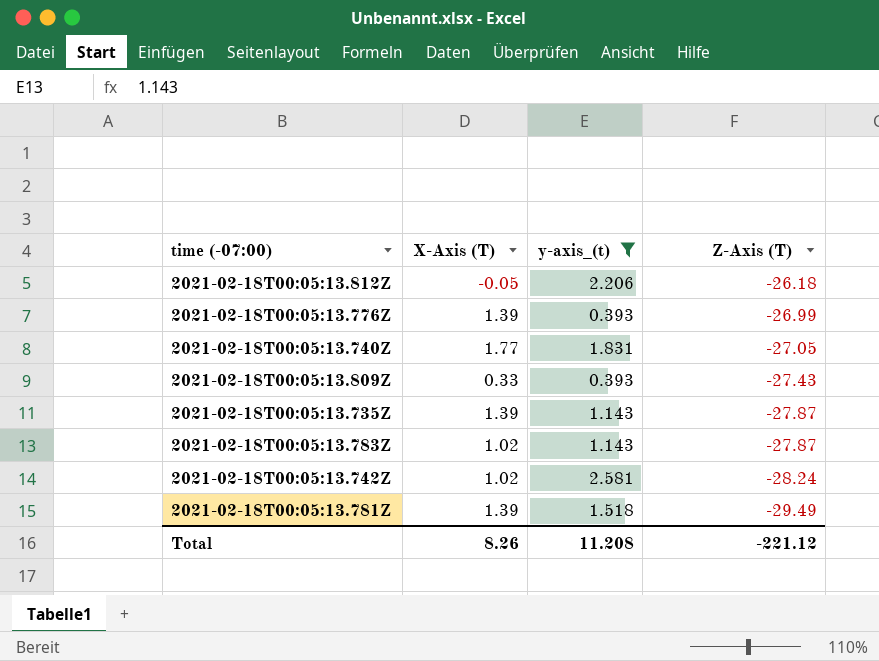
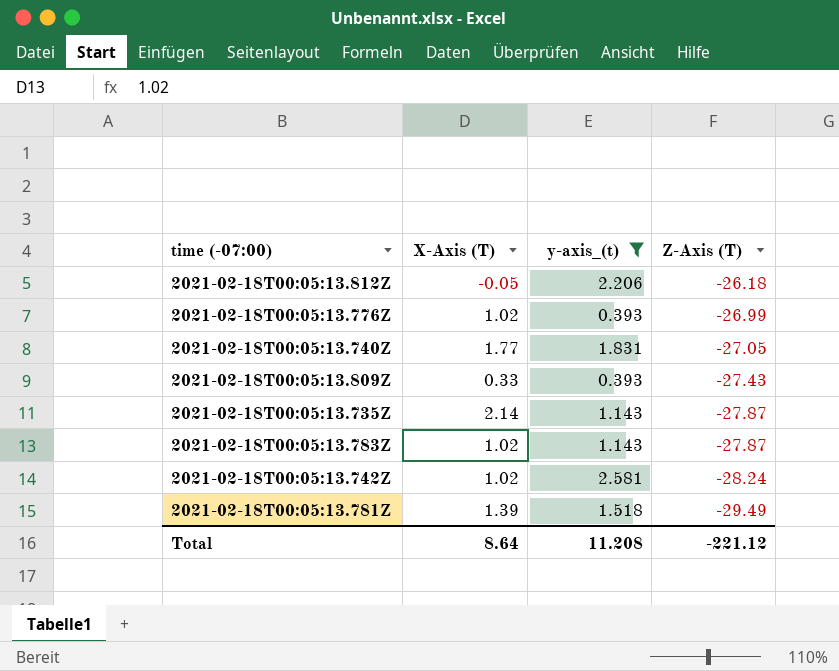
2021-02-18T00:05:13.776Z | X-Axis (T): 1.39 -> 1.02
2021-02-18T00:05:13.735Z | X-Axis (T): 1.39 -> 2.14
Total | X-Axis (T): 8.26 -> 8.64

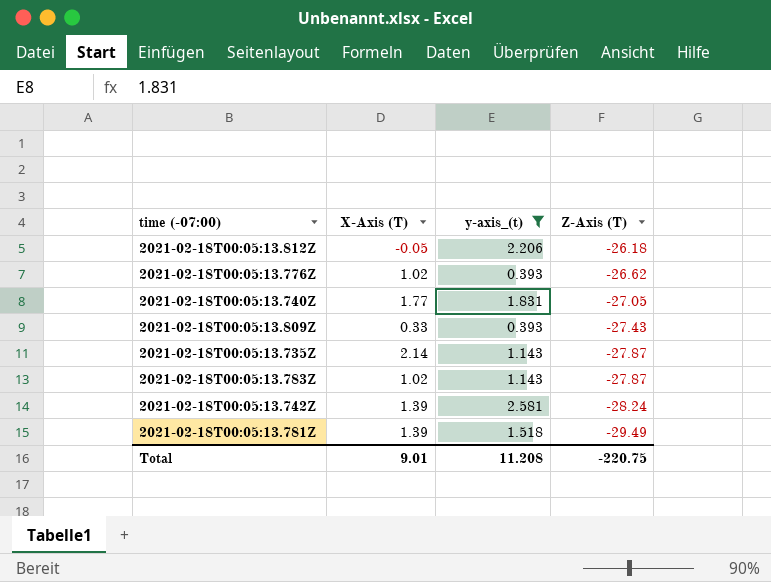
2021-02-18T00:05:13.776Z | Z-Axis (T): -26.99 -> -26.62
2021-02-18T00:05:13.742Z | X-Axis (T): 1.02 -> 1.39
Total | X-Axis (T): 8.64 -> 9.01
Total | Z-Axis (T): -221.12 -> -220.75

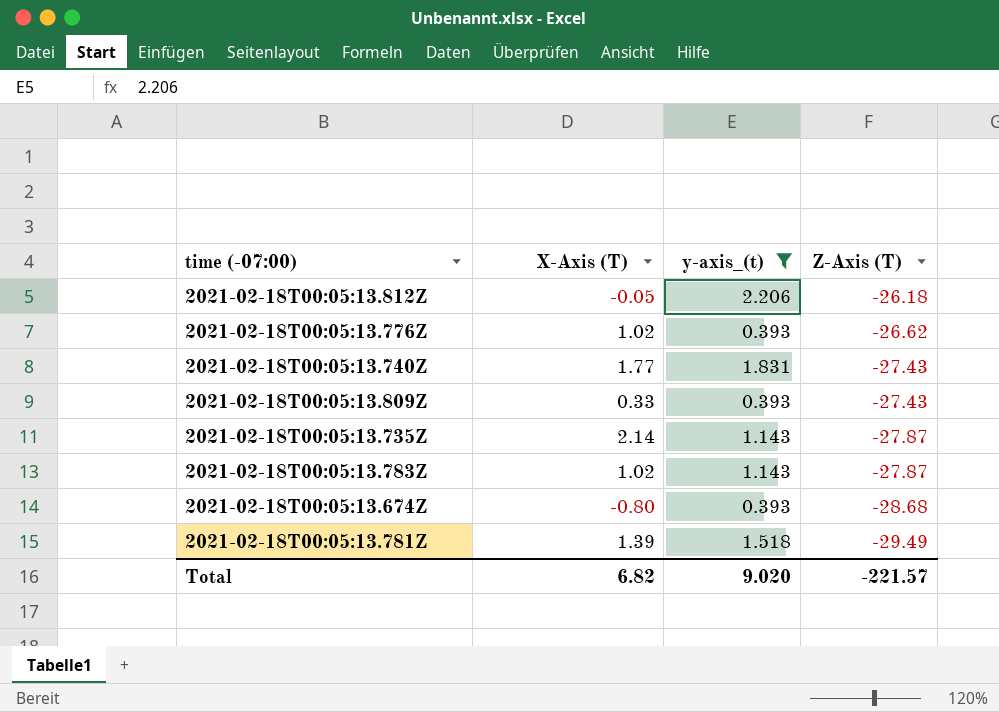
row 2021-02-18T00:05:13.742Z: 1.39 | 2.581 | -28.24 -> none
2021-02-18T00:05:13.740Z | Z-Axis (T): -27.05 -> -27.43
row 2021-02-18T00:05:13.674Z: none -> -0.80 | 0.393 | -28.68
Total | X-Axis (T): 9.01 -> 6.82
Total | y-axis_(t): 11.208 -> 9.020
Total | Z-Axis (T): -220.75 -> -221.57

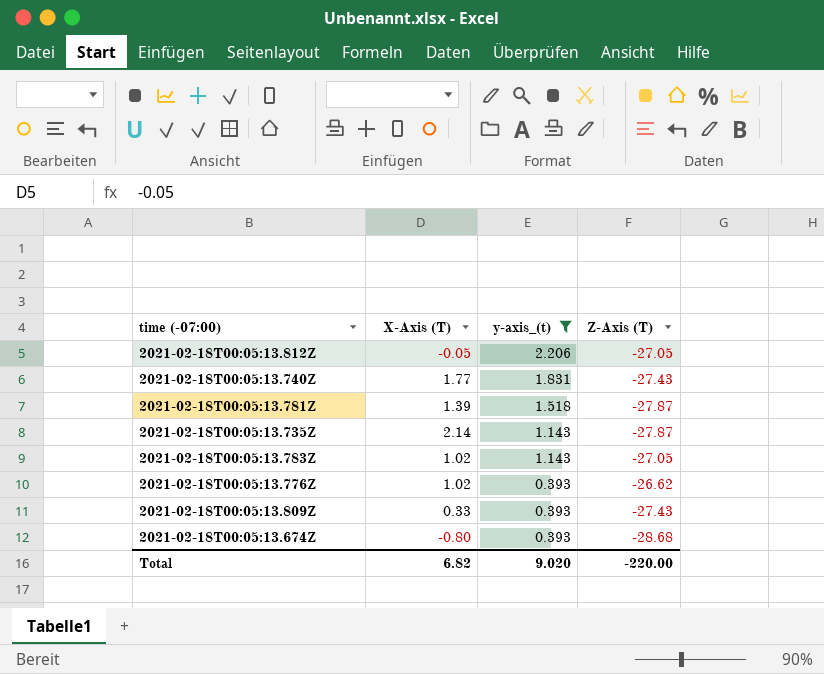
row order: Z-Axis (T) descending -> y-axis_(t) descending
2021-02-18T00:05:13.812Z | Z-Axis (T): -26.18 -> -27.05
2021-02-18T00:05:13.781Z | Z-Axis (T): -29.49 -> -27.87
2021-02-18T00:05:13.783Z | Z-Axis (T): -27.87 -> -27.05
Total | Z-Axis (T): -221.57 -> -220.00

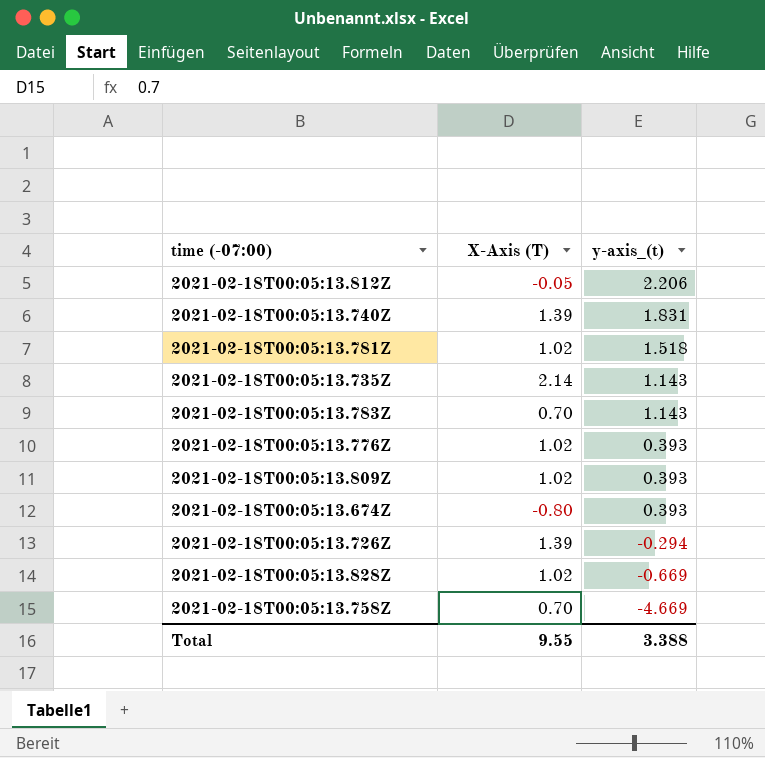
filter: y-axis_(t) >= 0.393 -> none
column Z-Axis (T) | position: 4 -> none
2021-02-18T00:05:13.740Z | X-Axis (T): 1.77 -> 1.39
2021-02-18T00:05:13.781Z | X-Axis (T): 1.39 -> 1.02
2021-02-18T00:05:13.783Z | X-Axis (T): 1.02 -> 0.70
2021-02-18T00:05:13.809Z | X-Axis (T): 0.33 -> 1.02
Total | X-Axis (T): 6.82 -> 9.55
Total | y-axis_(t): 9.020 -> 3.388

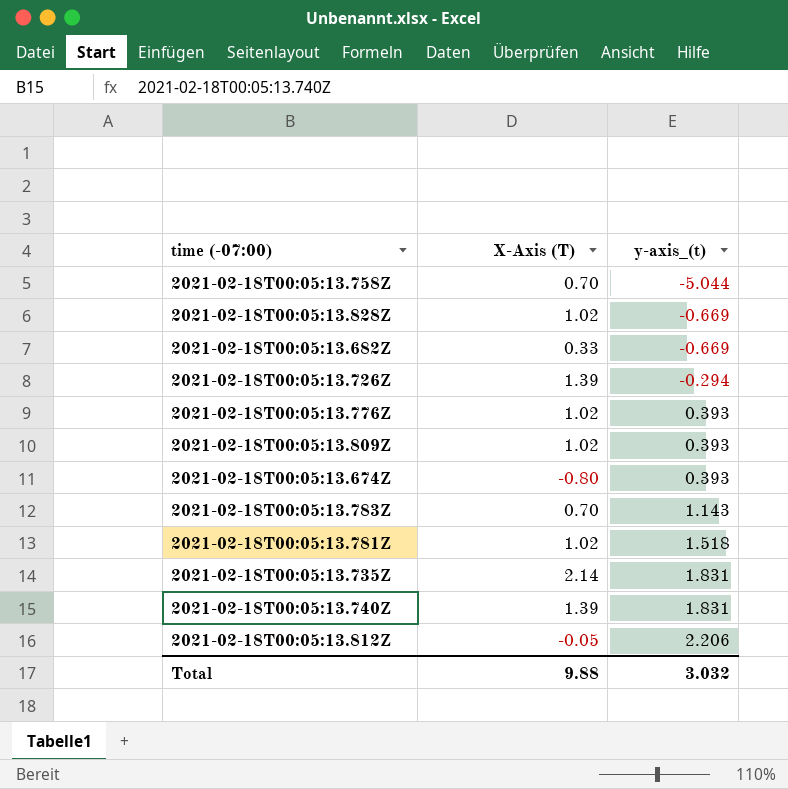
row order: y-axis_(t) descending -> y-axis_(t) ascending
2021-02-18T00:05:13.758Z | y-axis_(t): -4.669 -> -5.044
row 2021-02-18T00:05:13.682Z: none -> 0.33 | -0.669
2021-02-18T00:05:13.735Z | y-axis_(t): 1.143 -> 1.831
Total | X-Axis (T): 9.55 -> 9.88
Total | y-axis_(t): 3.388 -> 3.032

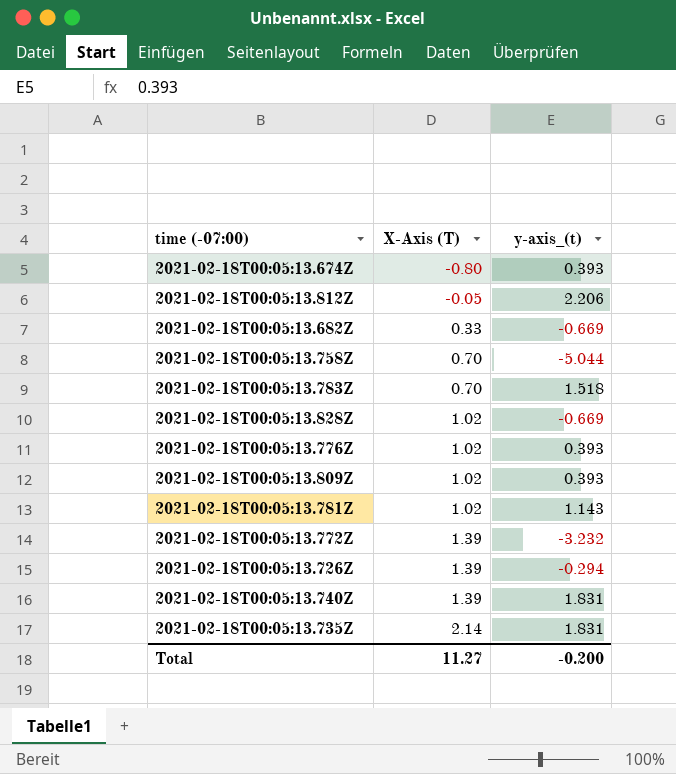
row order: y-axis_(t) ascending -> X-Axis (T) ascending
2021-02-18T00:05:13.783Z | y-axis_(t): 1.143 -> 1.518
2021-02-18T00:05:13.781Z | y-axis_(t): 1.518 -> 1.143
row 2021-02-18T00:05:13.772Z: none -> 1.39 | -3.232
Total | X-Axis (T): 9.88 -> 11.27
Total | y-axis_(t): 3.032 -> -0.200

